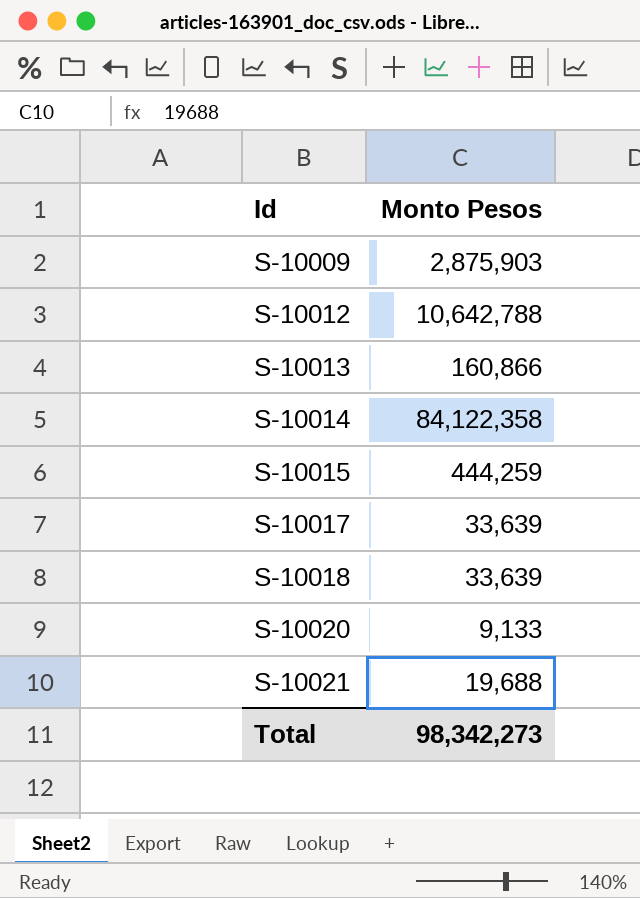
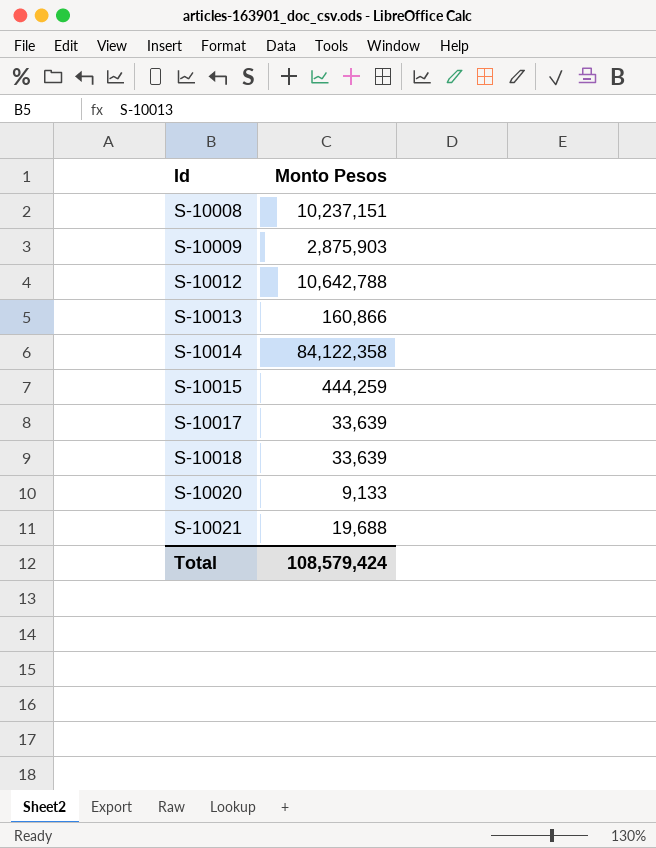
row S-10008: none -> 10,237,151
Total | Monto Pesos: 98,342,273 -> 108,579,424

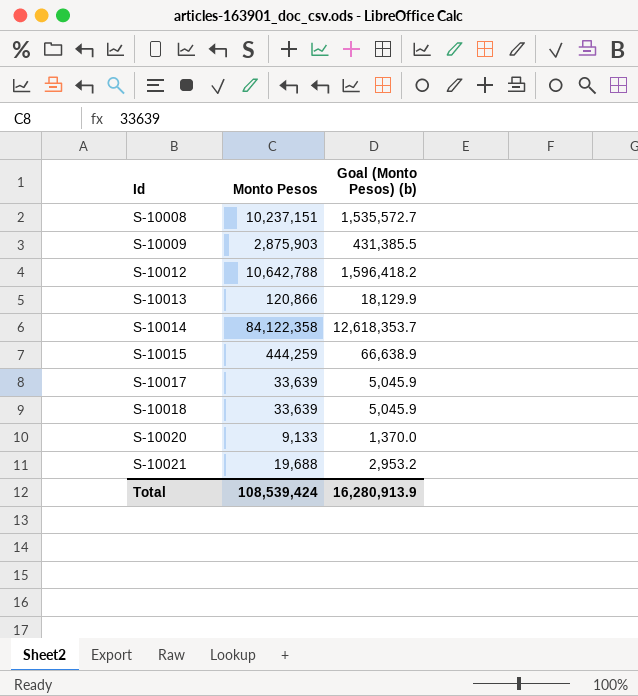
column Goal (Monto Pesos) (b) | formula: none -> [Monto Pesos] * 0.15
S-10013 | Monto Pesos: 160,866 -> 120,866
Total | Monto Pesos: 108,579,424 -> 108,539,424

